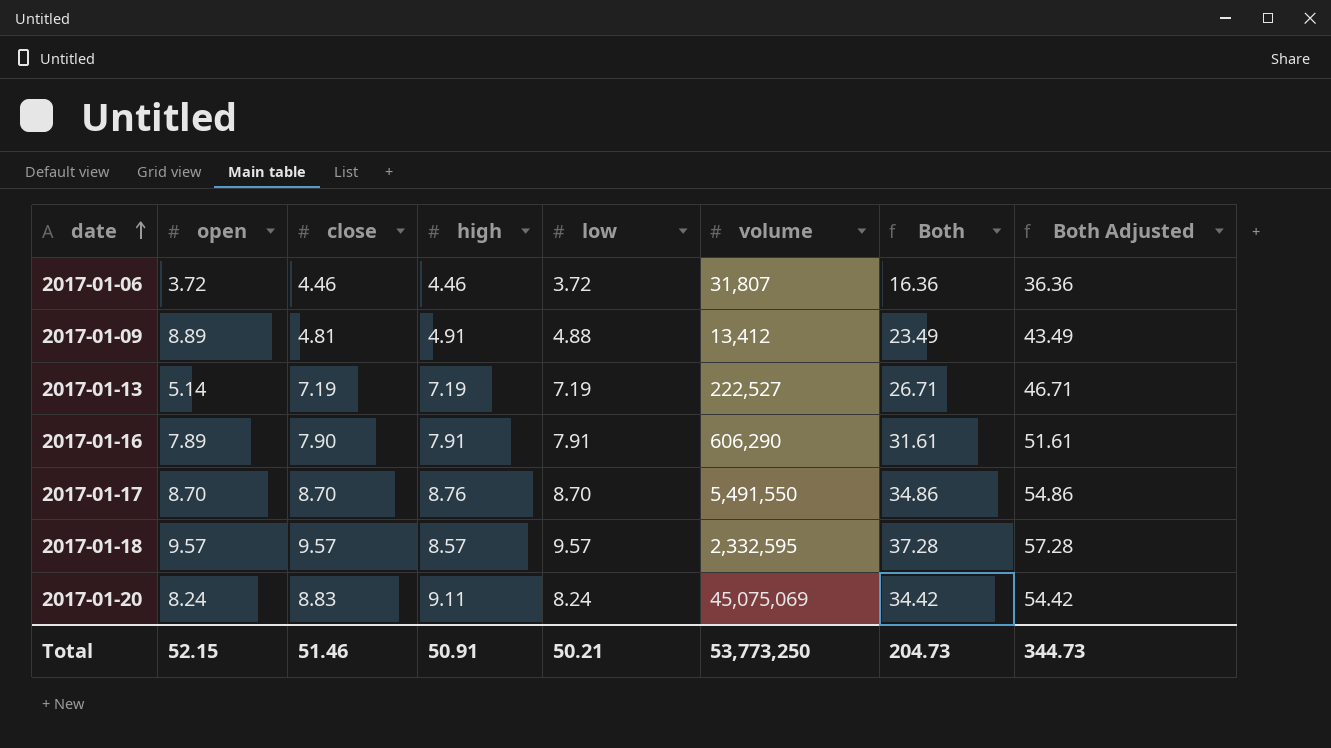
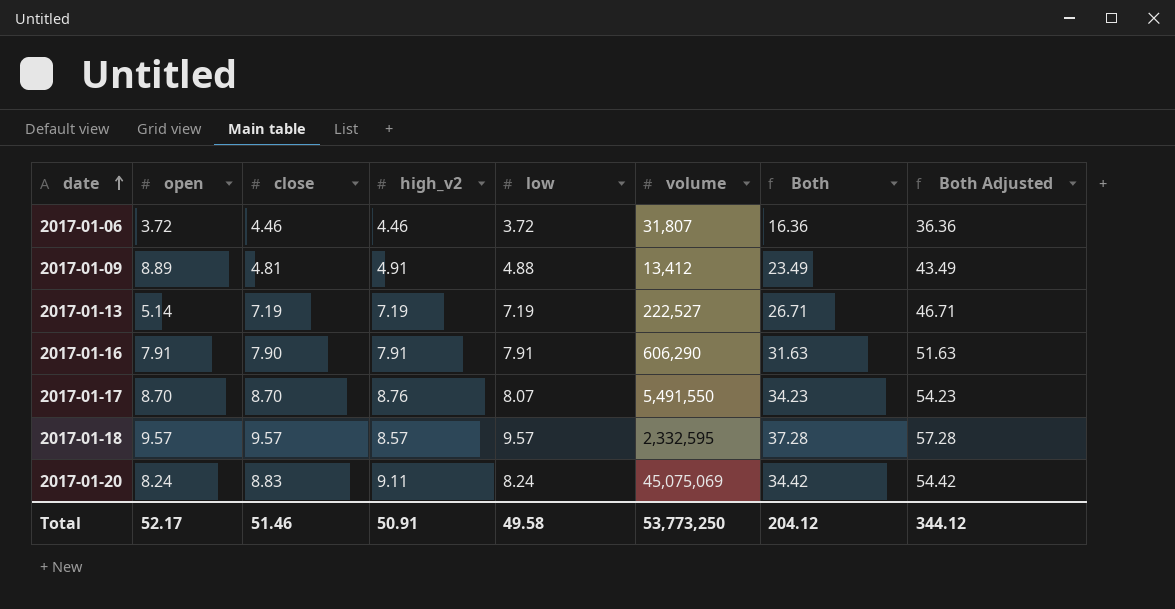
column name: high -> high_v2
2017-01-16 | open: 7.89 -> 7.91
2017-01-16 | Both: 31.61 -> 31.63
2017-01-16 | Both Adjusted: 51.61 -> 51.63
2017-01-17 | low: 8.70 -> 8.07
2017-01-17 | Both: 34.86 -> 34.23
2017-01-17 | Both Adjusted: 54.86 -> 54.23
Total | open: 52.15 -> 52.17
Total | low: 50.21 -> 49.58
Total | Both: 204.73 -> 204.12
Total | Both Adjusted: 344.73 -> 344.12

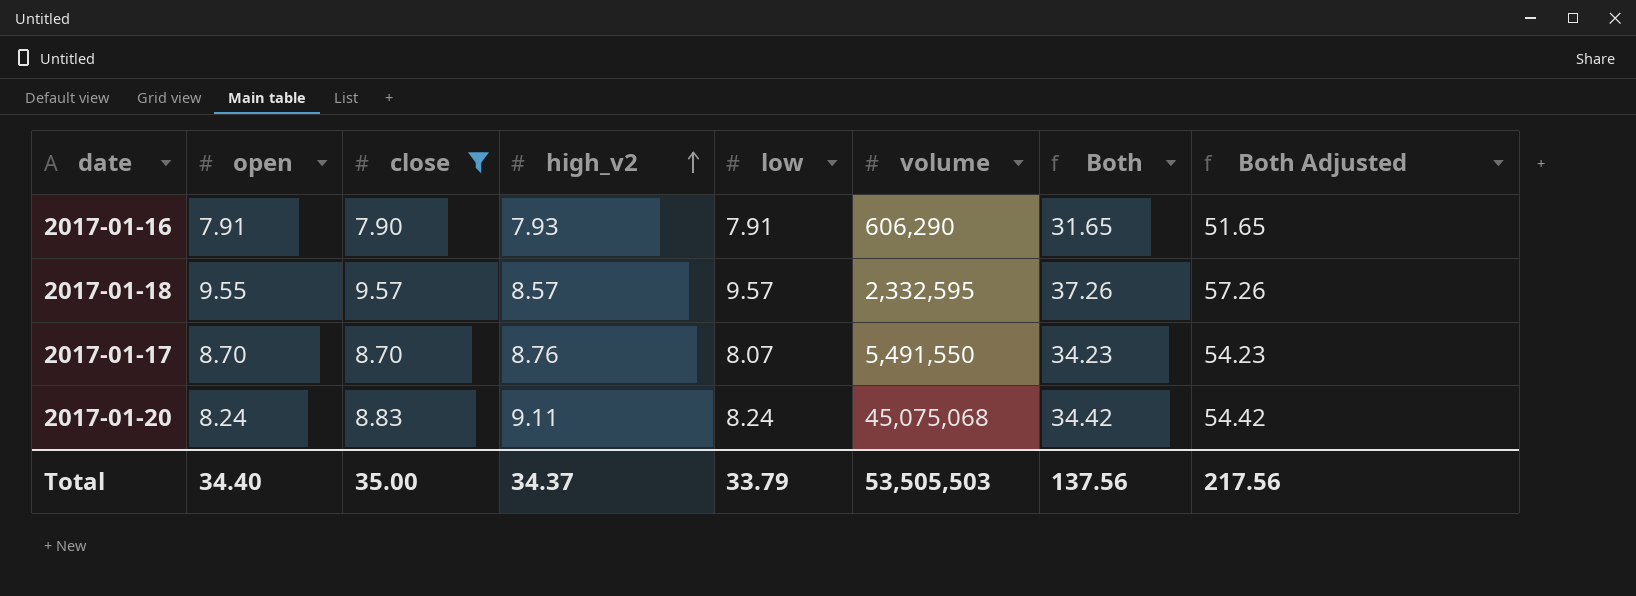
filter: none -> close >= 7.90
row order: date ascending -> high_v2 ascending
2017-01-16 | high_v2: 7.91 -> 7.93
2017-01-16 | Both: 31.63 -> 31.65
2017-01-16 | Both Adjusted: 51.63 -> 51.65
2017-01-18 | open: 9.57 -> 9.55
2017-01-18 | Both: 37.28 -> 37.26
2017-01-18 | Both Adjusted: 57.28 -> 57.26
2017-01-20 | volume: 45,075,069 -> 45,075,068
Total | open: 52.17 -> 34.40
Total | close: 51.46 -> 35.00
Total | high_v2: 50.91 -> 34.37
Total | low: 49.58 -> 33.79
Total | volume: 53,773,250 -> 53,505,503
Total | Both: 204.12 -> 137.56
Total | Both Adjusted: 344.12 -> 217.56

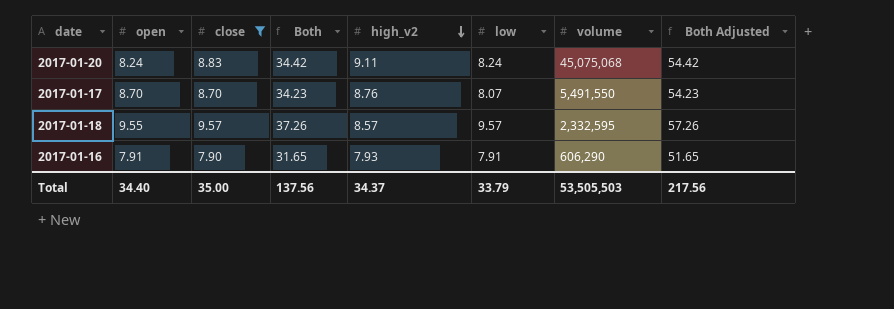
row order: high_v2 ascending -> high_v2 descending
column Both | position: 7 -> 4

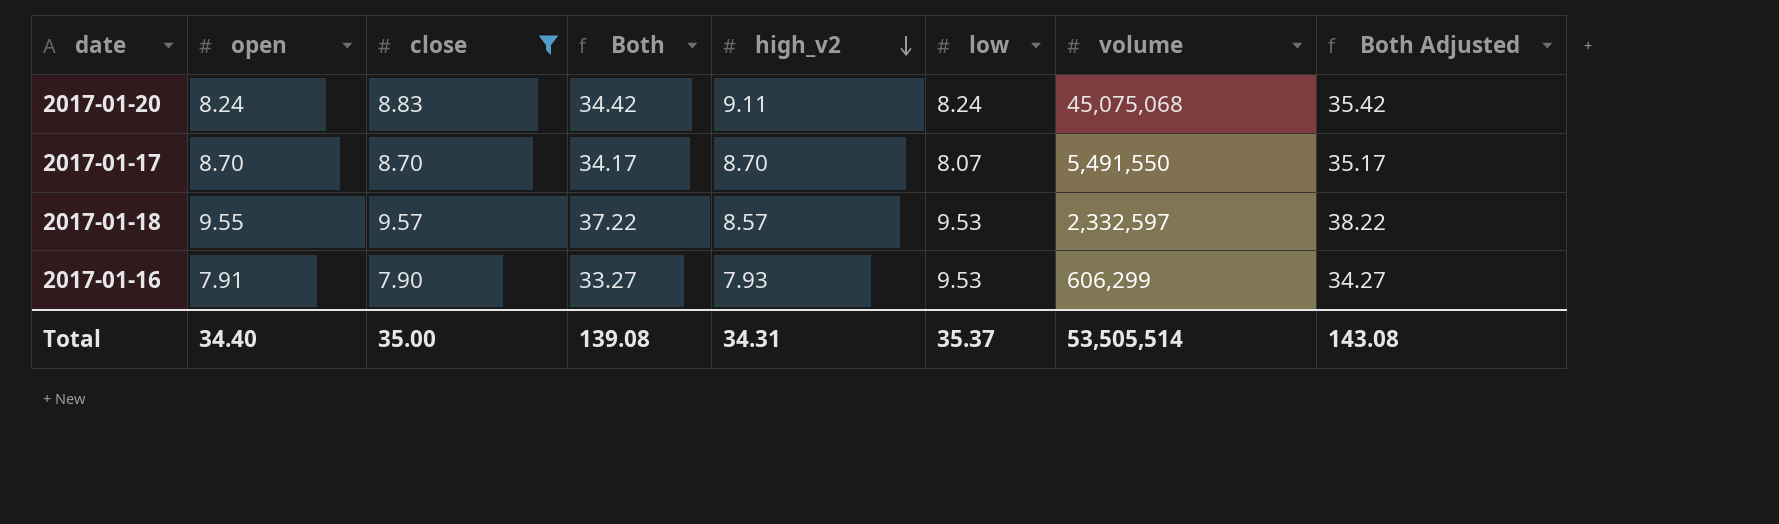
column Both Adjusted | formula: [Both] + 20 -> [Both] + 1
2017-01-17 | Both: 34.23 -> 34.17
2017-01-17 | high_v2: 8.76 -> 8.70
2017-01-18 | Both: 37.26 -> 37.22
2017-01-18 | low: 9.57 -> 9.53
2017-01-18 | volume: 2,332,595 -> 2,332,597
2017-01-16 | Both: 31.65 -> 33.27
2017-01-16 | low: 7.91 -> 9.53
2017-01-16 | volume: 606,290 -> 606,299
Total | Both: 137.56 -> 139.08
Total | high_v2: 34.37 -> 34.31
Total | low: 33.79 -> 35.37
Total | volume: 53,505,503 -> 53,505,514
Total | Both Adjusted: 217.56 -> 143.08

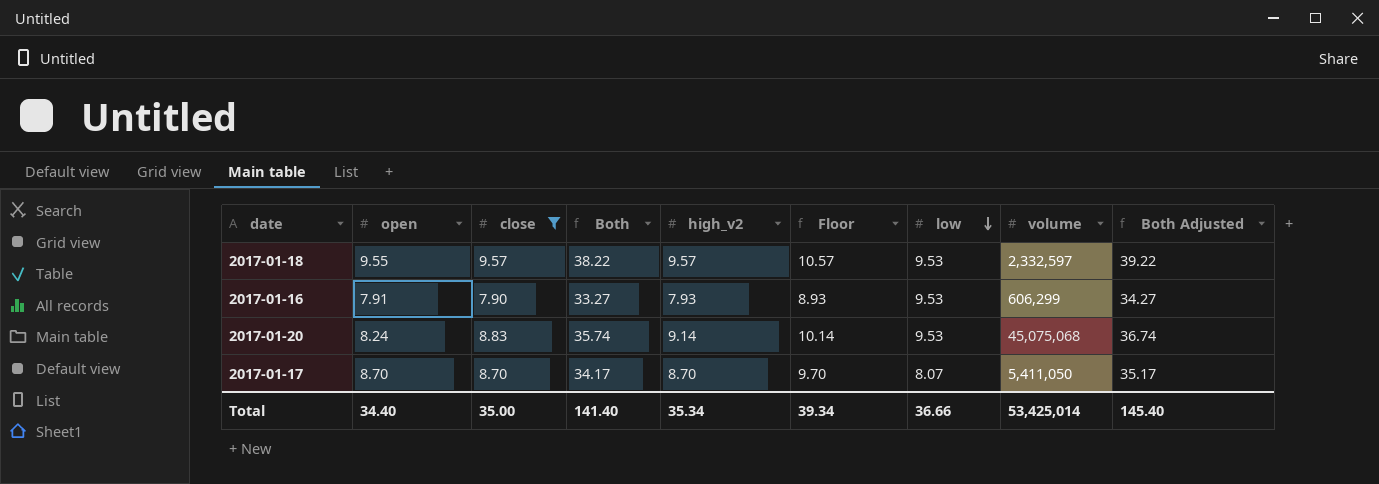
row order: high_v2 descending -> low descending
column Floor | formula: none -> [high_v2] + 1
2017-01-18 | Both: 37.22 -> 38.22
2017-01-18 | high_v2: 8.57 -> 9.57
2017-01-18 | Both Adjusted: 38.22 -> 39.22
2017-01-20 | Both: 34.42 -> 35.74
2017-01-20 | high_v2: 9.11 -> 9.14
2017-01-20 | low: 8.24 -> 9.53
2017-01-20 | Both Adjusted: 35.42 -> 36.74
2017-01-17 | volume: 5,491,550 -> 5,411,050
Total | Both: 139.08 -> 141.40
Total | high_v2: 34.31 -> 35.34
Total | low: 35.37 -> 36.66
Total | volume: 53,505,514 -> 53,425,014
Total | Both Adjusted: 143.08 -> 145.40

